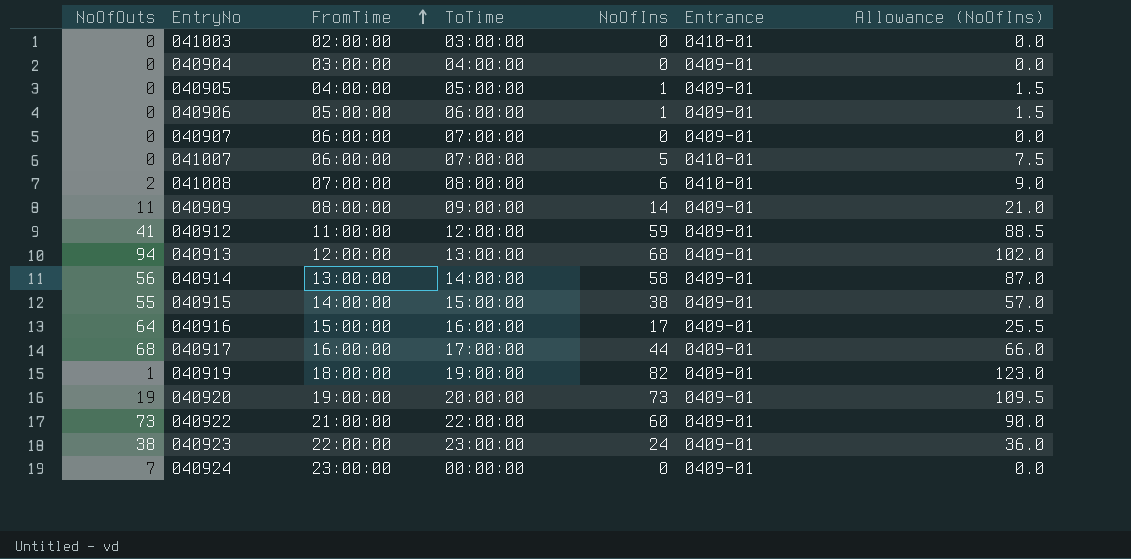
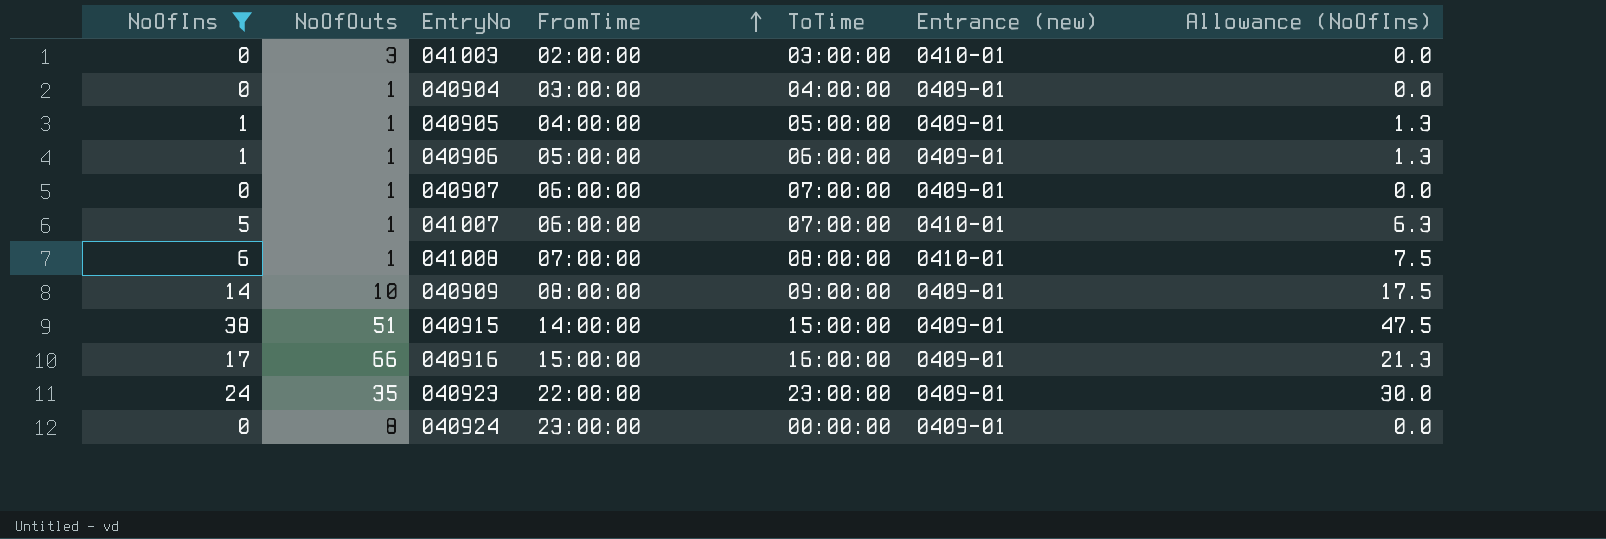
filter: none -> NoOfIns <= 38
column NoOfIns | position: 5 -> 1
column name: Entrance -> Entrance (new)
column Allowance (NoOfIns) | formula: [NoOfIns] * 1.5 -> [NoOfIns] * 1.25
041003 | NoOfOuts: 0 -> 3
040904 | NoOfOuts: 0 -> 1
040905 | NoOfOuts: 0 -> 1
040906 | NoOfOuts: 0 -> 1
040907 | NoOfOuts: 0 -> 1
041007 | NoOfOuts: 0 -> 1
041008 | NoOfOuts: 2 -> 1
040909 | NoOfOuts: 11 -> 10
040915 | NoOfOuts: 55 -> 51
040916 | NoOfOuts: 64 -> 66
040923 | NoOfOuts: 38 -> 35
040924 | NoOfOuts: 7 -> 8

